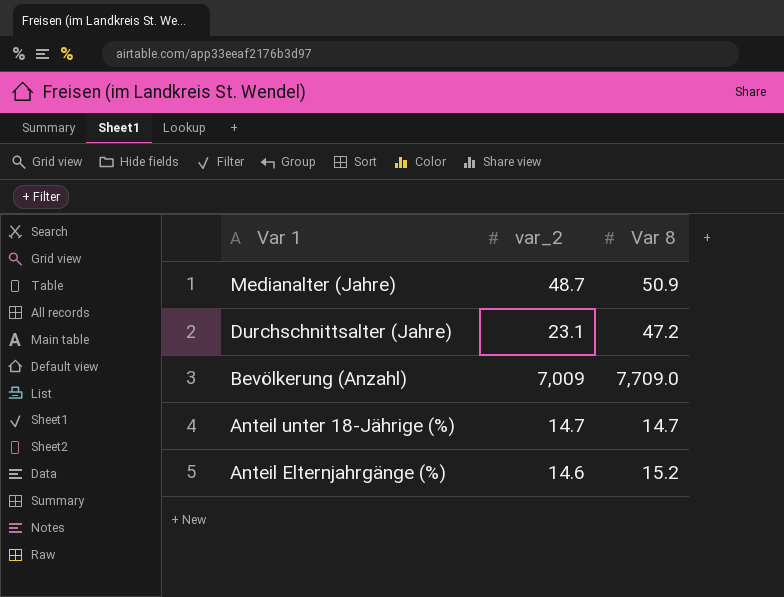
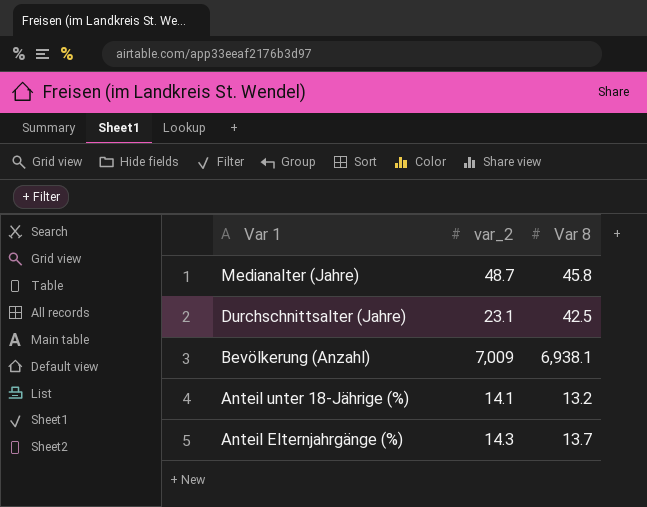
Medianalter (Jahre) | Var 8: 50.9 -> 45.8
Durchschnittsalter (Jahre) | Var 8: 47.2 -> 42.5
Bevölkerung (Anzahl) | Var 8: 7,709.0 -> 6,938.1
Anteil unter 18-Jährige (%) | var_2: 14.7 -> 14.1
Anteil unter 18-Jährige (%) | Var 8: 14.7 -> 13.2
Anteil Elternjahrgänge (%) | var_2: 14.6 -> 14.3
Anteil Elternjahrgänge (%) | Var 8: 15.2 -> 13.7

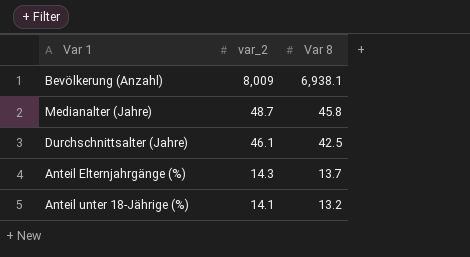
row order: Var 1 descending -> var_2 descending
Bevölkerung (Anzahl) | var_2: 7,009 -> 8,009
Durchschnittsalter (Jahre) | var_2: 23.1 -> 46.1

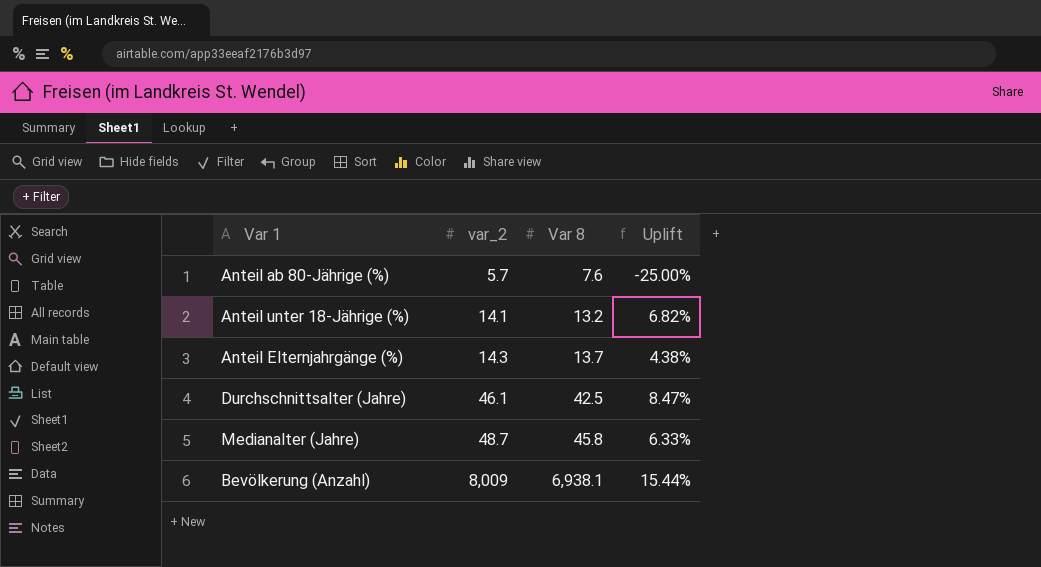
row order: var_2 descending -> var_2 ascending
column Uplift | formula: none -> ([var_2] - [Var 8]) / [Var 8]
row Anteil ab 80-Jährige (%): none -> 5.7 | 7.6 | -25.00%

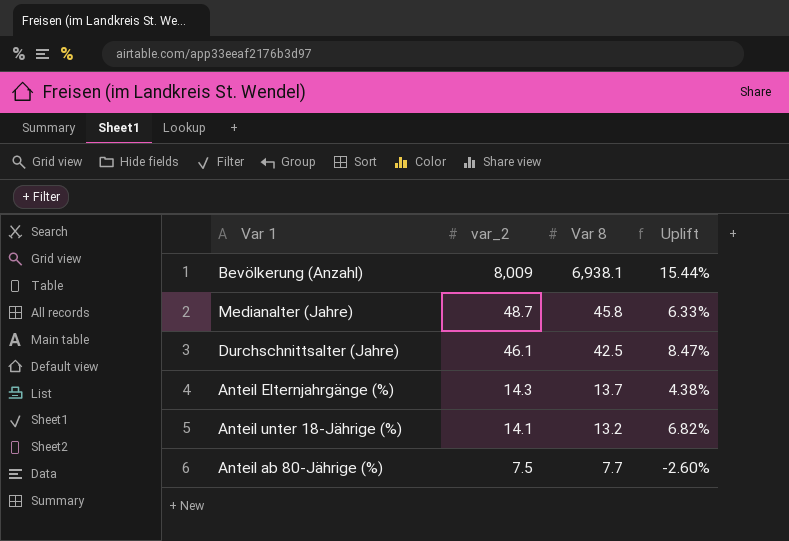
row order: var_2 ascending -> var_2 descending
Anteil ab 80-Jährige (%) | var_2: 5.7 -> 7.5
Anteil ab 80-Jährige (%) | Var 8: 7.6 -> 7.7
Anteil ab 80-Jährige (%) | Uplift: -25.00% -> -2.60%

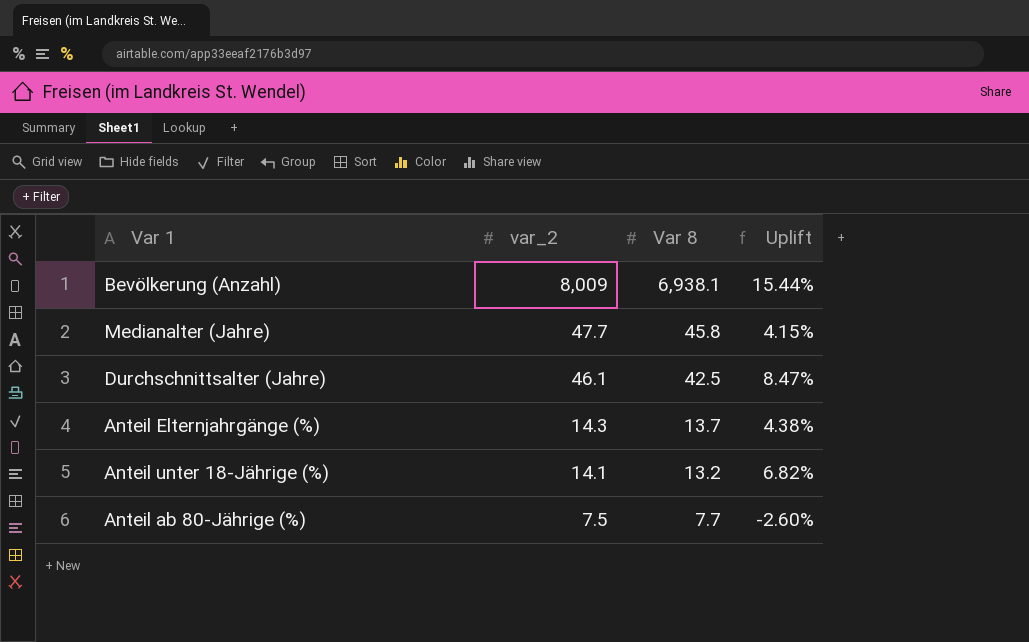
Medianalter (Jahre) | var_2: 48.7 -> 47.7
Medianalter (Jahre) | Uplift: 6.33% -> 4.15%

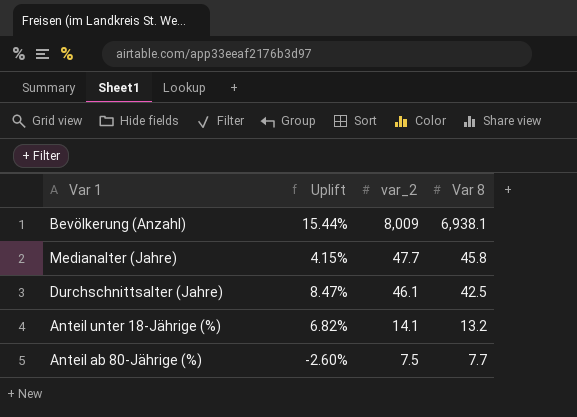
column Uplift | position: 4 -> 2
row Anteil Elternjahrgänge (%): 14.3 | 13.7 | 4.38% -> none

